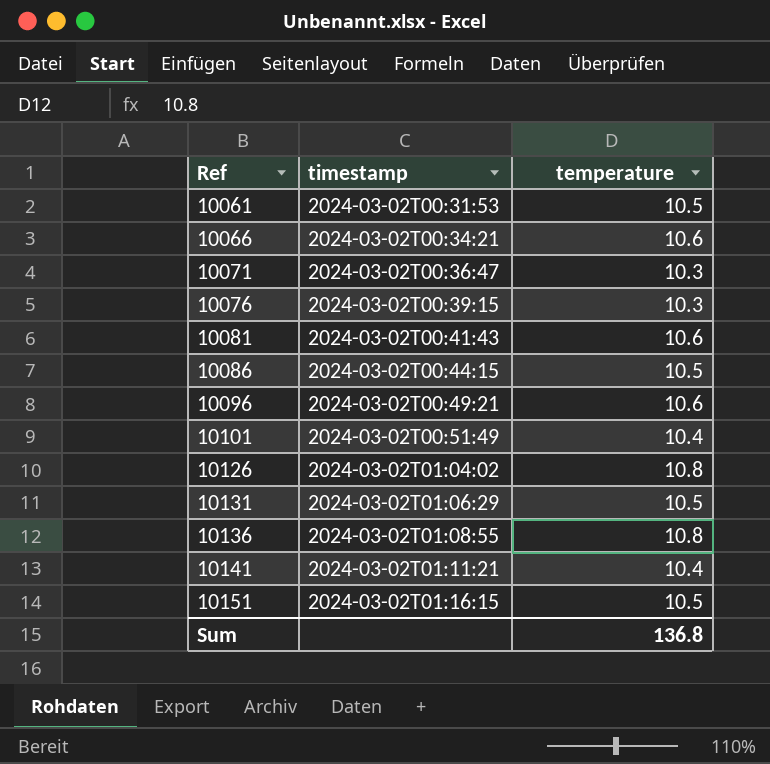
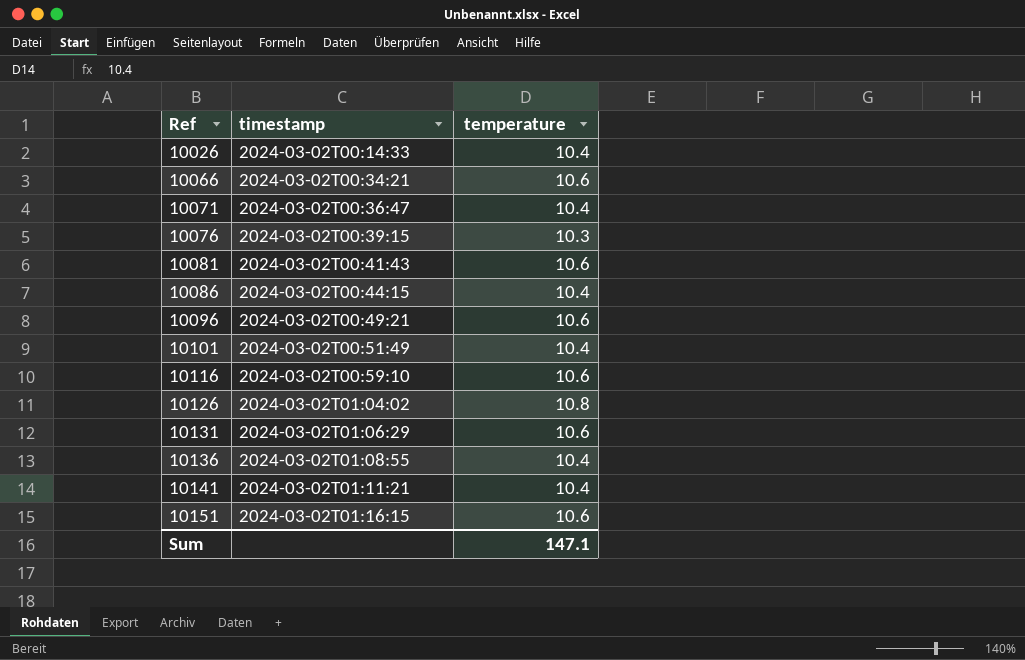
row 10061: 2024-03-02T00:31:53 | 10.5 -> none
row 10026: none -> 2024-03-02T00:14:33 | 10.4
10071 | temperature: 10.3 -> 10.4
10086 | temperature: 10.5 -> 10.4
row 10116: none -> 2024-03-02T00:59:10 | 10.6
10131 | temperature: 10.5 -> 10.6
10136 | temperature: 10.8 -> 10.4
10151 | temperature: 10.5 -> 10.6
Sum | temperature: 136.8 -> 147.1

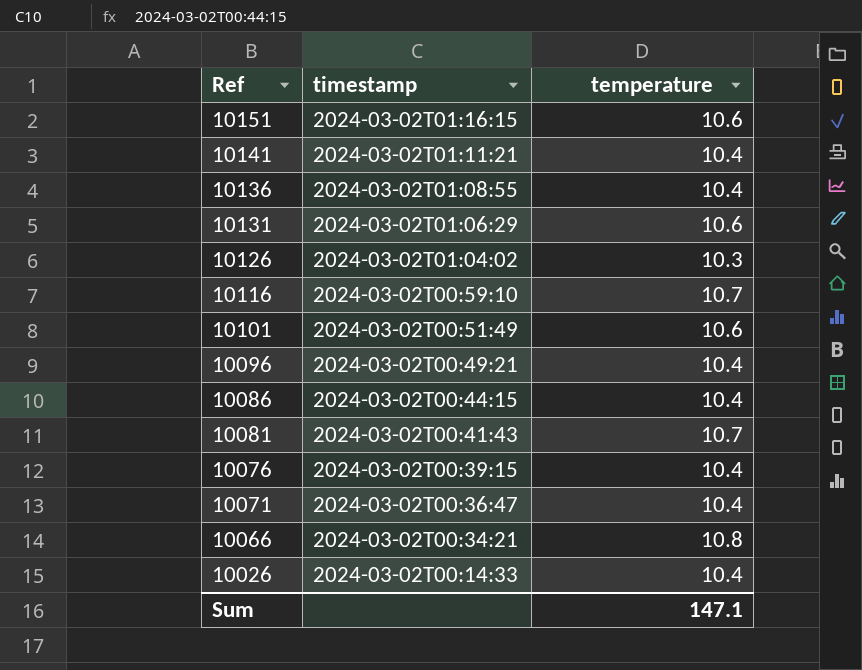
row order: Ref ascending -> Ref descending
10126 | temperature: 10.8 -> 10.3
10116 | temperature: 10.6 -> 10.7
10101 | temperature: 10.4 -> 10.6
10096 | temperature: 10.6 -> 10.4
10081 | temperature: 10.6 -> 10.7
10076 | temperature: 10.3 -> 10.4
10066 | temperature: 10.6 -> 10.8

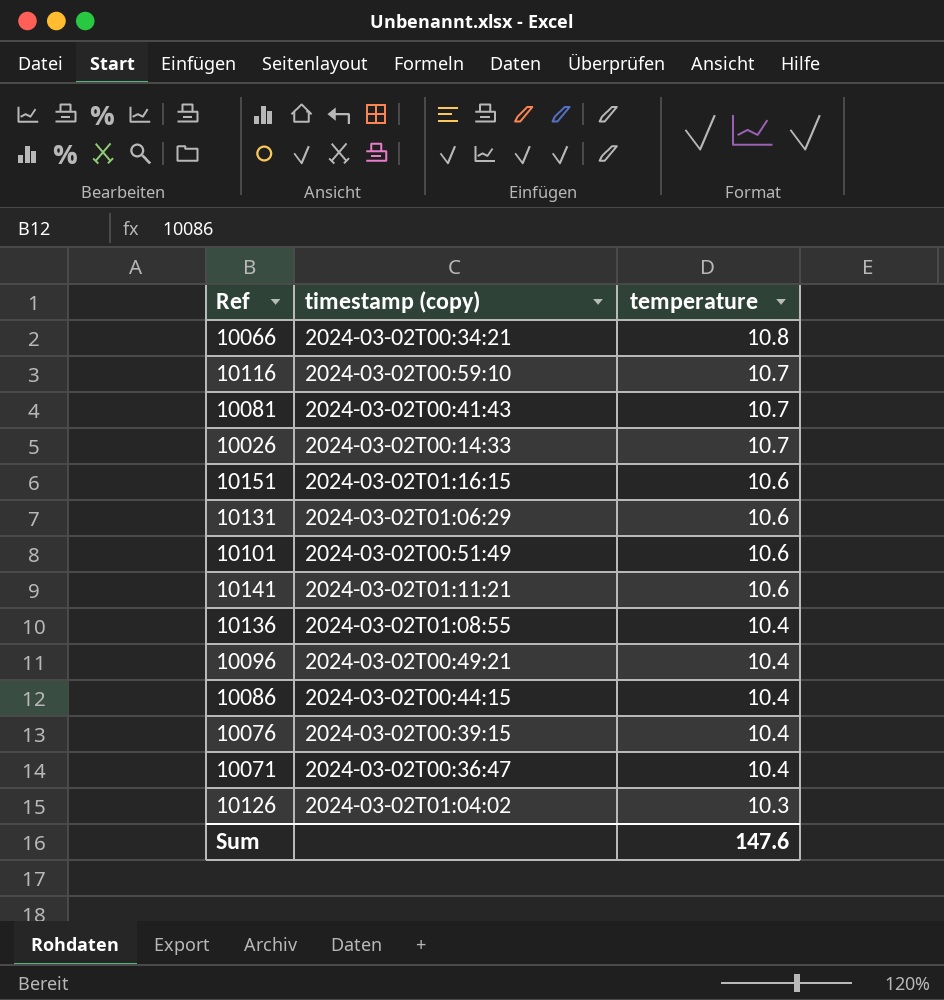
row order: Ref descending -> temperature descending
column name: timestamp -> timestamp (copy)
10026 | temperature: 10.4 -> 10.7
10141 | temperature: 10.4 -> 10.6
Sum | temperature: 147.1 -> 147.6

